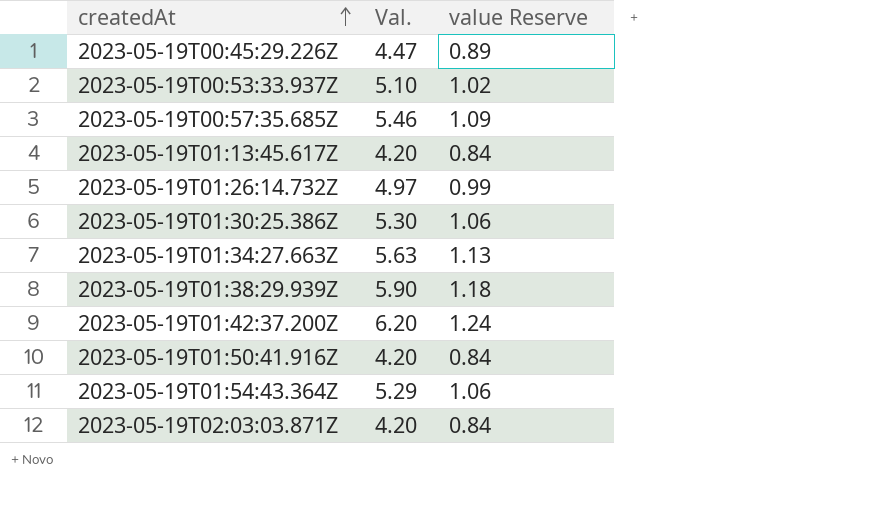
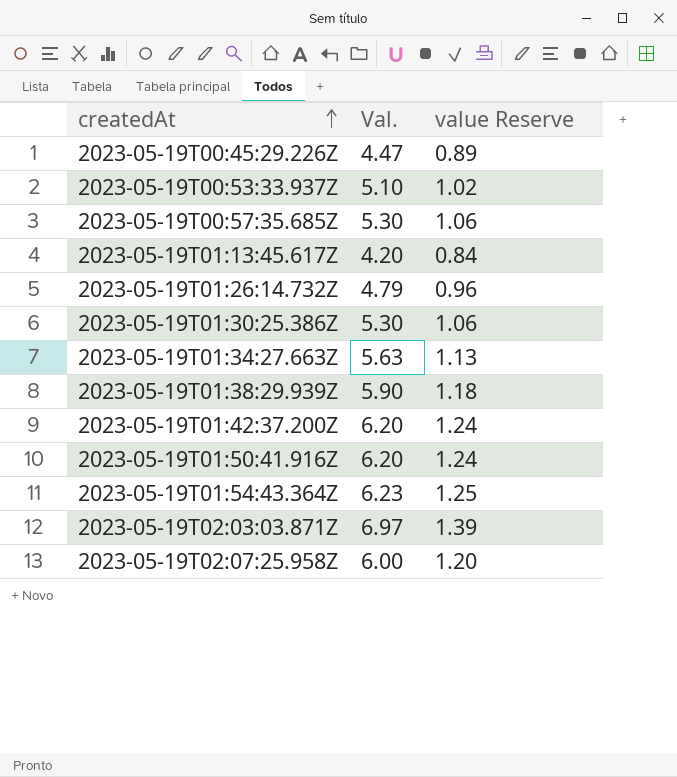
2023-05-19T00:57:35.685Z | Val.: 5.46 -> 5.30
2023-05-19T00:57:35.685Z | value Reserve: 1.09 -> 1.06
2023-05-19T01:26:14.732Z | Val.: 4.97 -> 4.79
2023-05-19T01:26:14.732Z | value Reserve: 0.99 -> 0.96
2023-05-19T01:50:41.916Z | Val.: 4.20 -> 6.20
2023-05-19T01:50:41.916Z | value Reserve: 0.84 -> 1.24
2023-05-19T01:54:43.364Z | Val.: 5.29 -> 6.23
2023-05-19T01:54:43.364Z | value Reserve: 1.06 -> 1.25
2023-05-19T02:03:03.871Z | Val.: 4.20 -> 6.97
2023-05-19T02:03:03.871Z | value Reserve: 0.84 -> 1.39
row 2023-05-19T02:07:25.958Z: none -> 6.00 | 1.20

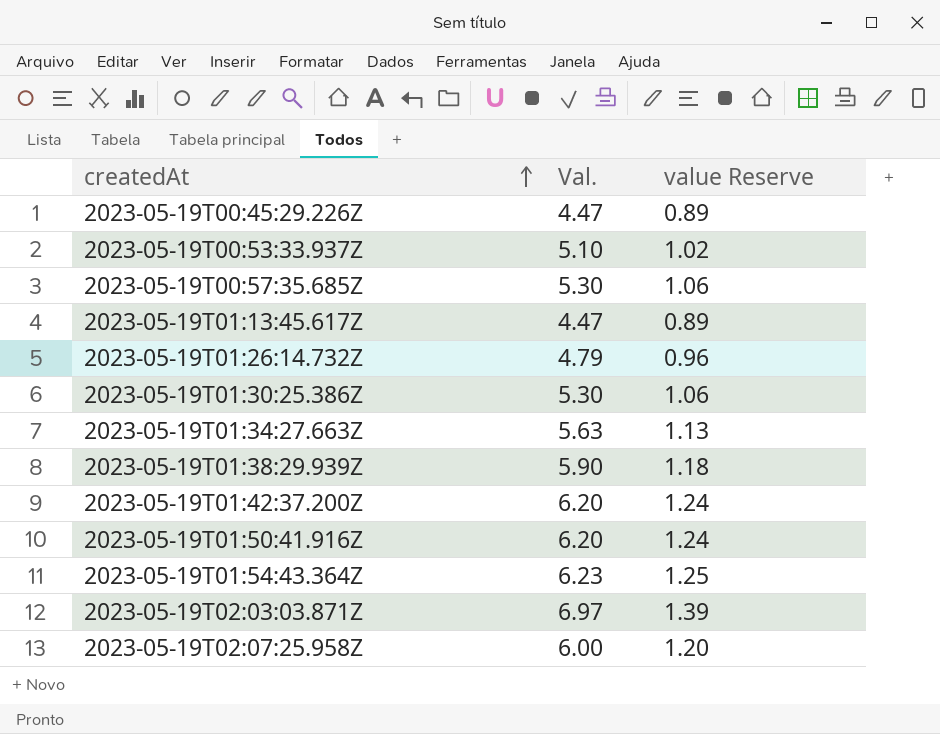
2023-05-19T01:13:45.617Z | Val.: 4.20 -> 4.47
2023-05-19T01:13:45.617Z | value Reserve: 0.84 -> 0.89

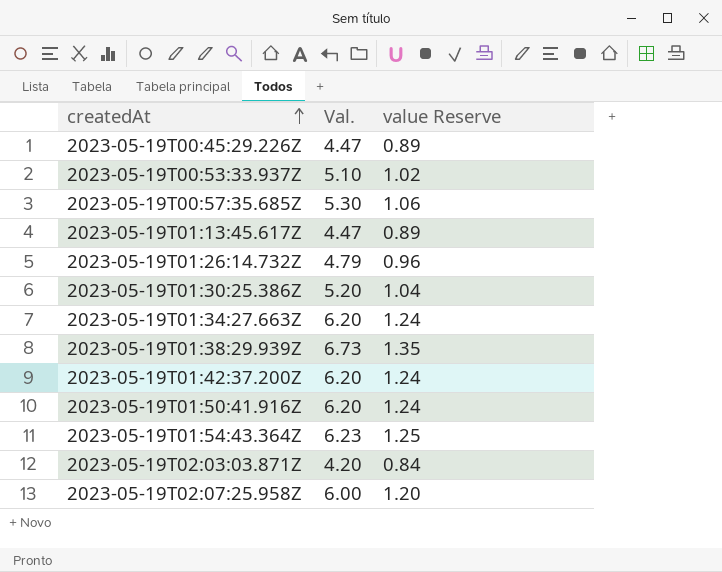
2023-05-19T01:30:25.386Z | Val.: 5.30 -> 5.20
2023-05-19T01:30:25.386Z | value Reserve: 1.06 -> 1.04
2023-05-19T01:34:27.663Z | Val.: 5.63 -> 6.20
2023-05-19T01:34:27.663Z | value Reserve: 1.13 -> 1.24
2023-05-19T01:38:29.939Z | Val.: 5.90 -> 6.73
2023-05-19T01:38:29.939Z | value Reserve: 1.18 -> 1.35
2023-05-19T02:03:03.871Z | Val.: 6.97 -> 4.20
2023-05-19T02:03:03.871Z | value Reserve: 1.39 -> 0.84

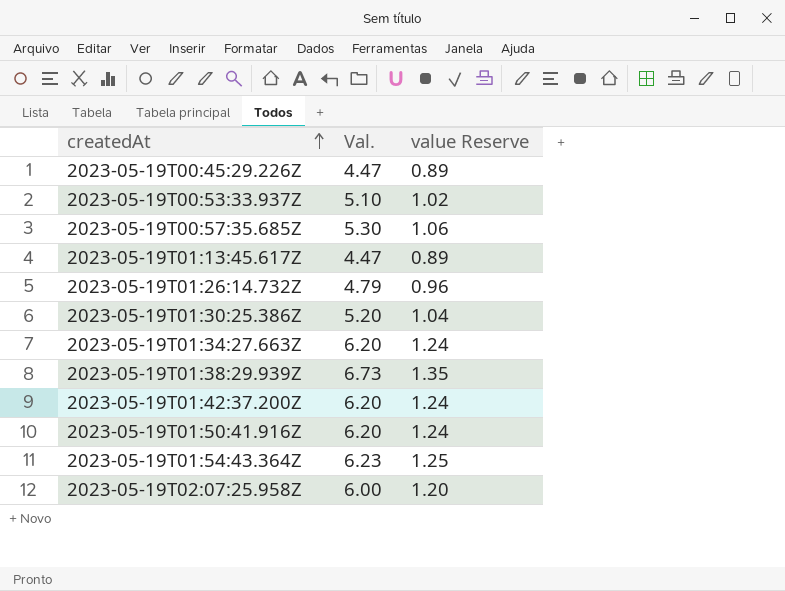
row 2023-05-19T02:03:03.871Z: 4.20 | 0.84 -> none

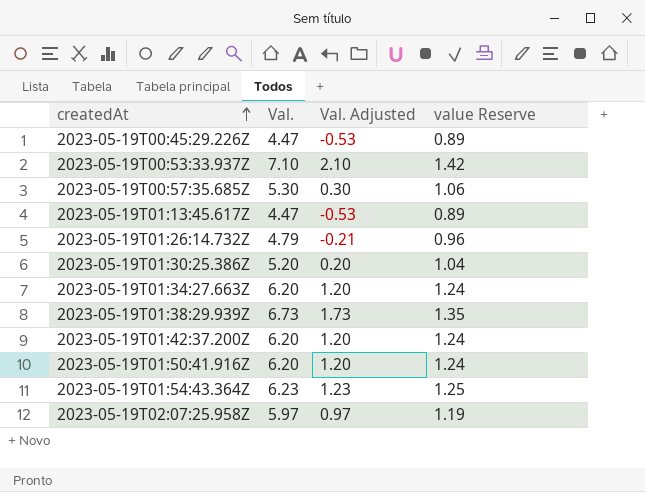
column Val. Adjusted | formula: none -> [Val.] - 5
2023-05-19T00:53:33.937Z | Val.: 5.10 -> 7.10
2023-05-19T00:53:33.937Z | value Reserve: 1.02 -> 1.42
2023-05-19T02:07:25.958Z | Val.: 6.00 -> 5.97
2023-05-19T02:07:25.958Z | value Reserve: 1.20 -> 1.19

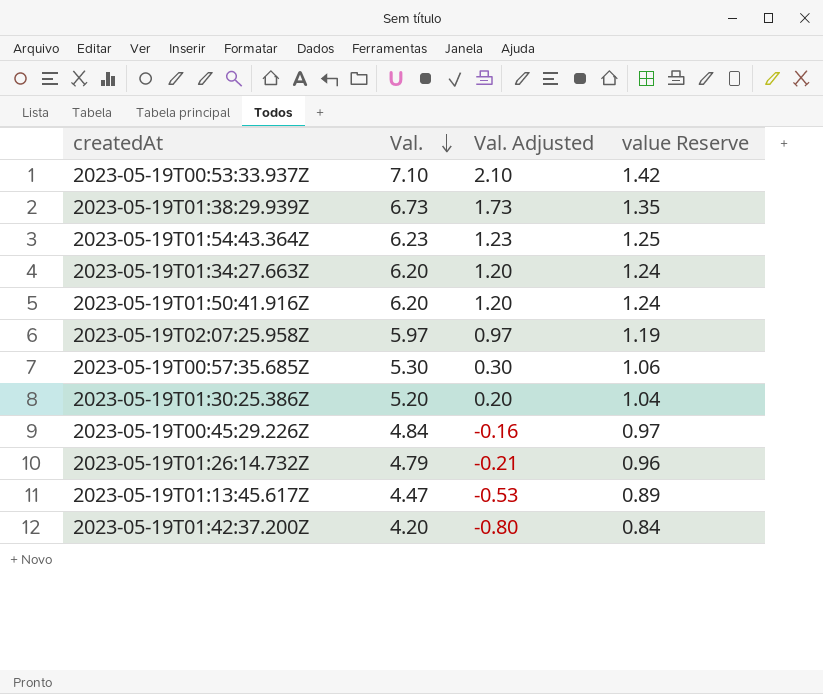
row order: createdAt ascending -> Val. descending
2023-05-19T00:45:29.226Z | Val.: 4.47 -> 4.84
2023-05-19T00:45:29.226Z | Val. Adjusted: -0.53 -> -0.16
2023-05-19T00:45:29.226Z | value Reserve: 0.89 -> 0.97
2023-05-19T01:42:37.200Z | Val.: 6.20 -> 4.20
2023-05-19T01:42:37.200Z | Val. Adjusted: 1.20 -> -0.80
2023-05-19T01:42:37.200Z | value Reserve: 1.24 -> 0.84

